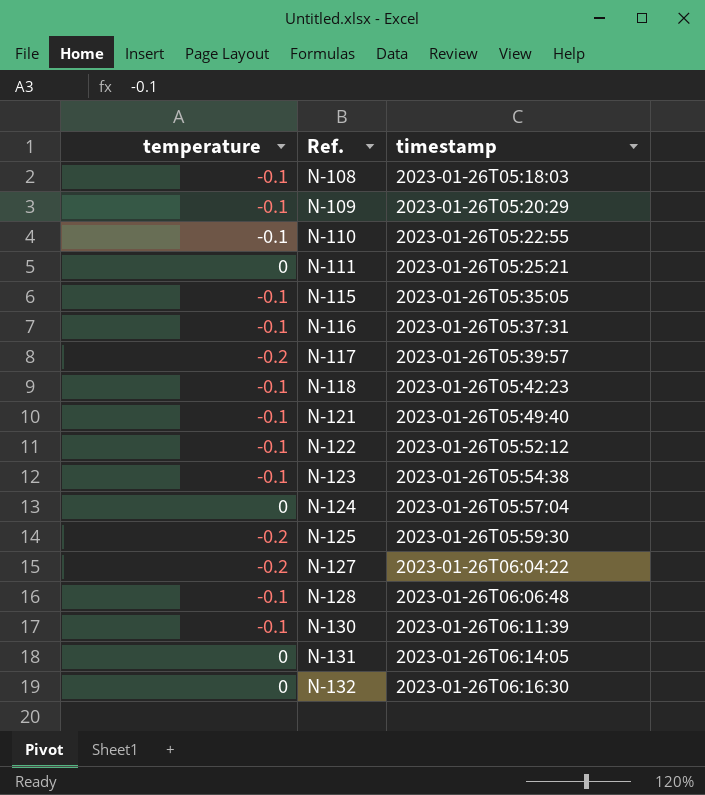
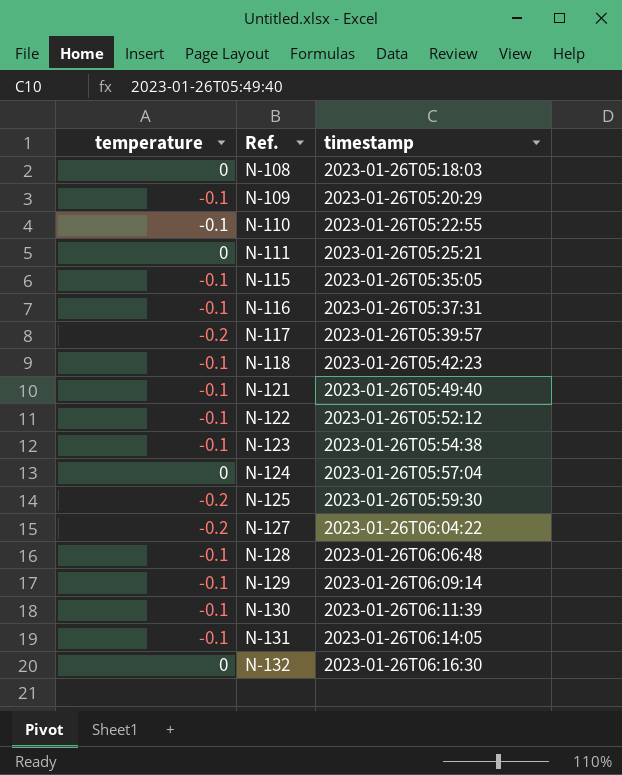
N-108 | temperature: -0.1 -> 0
row N-129: none -> -0.1 | 2023-01-26T06:09:14
N-131 | temperature: 0 -> -0.1

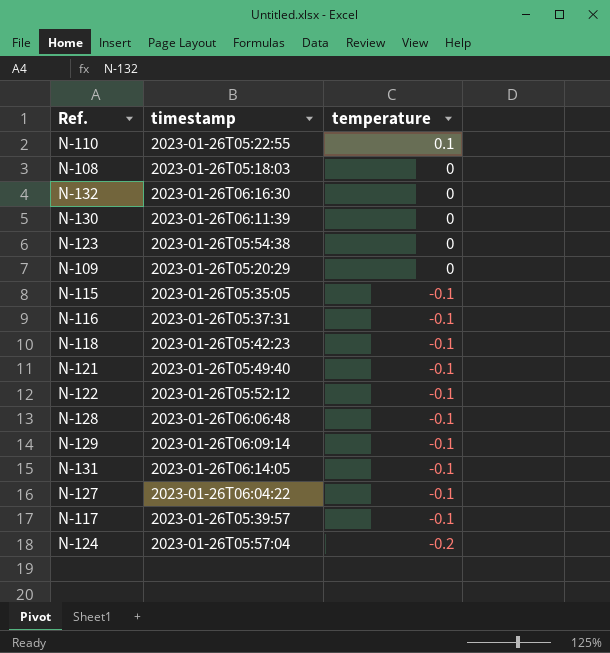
row order: Ref. ascending -> temperature descending
column temperature | position: 1 -> 3
row N-111: 0 | 2023-01-26T05:25:21 -> none
row N-125: -0.2 | 2023-01-26T05:59:30 -> none
N-110 | temperature: -0.1 -> 0.1
N-130 | temperature: -0.1 -> 0
N-123 | temperature: -0.1 -> 0
N-109 | temperature: -0.1 -> 0
N-127 | temperature: -0.2 -> -0.1
N-117 | temperature: -0.2 -> -0.1
N-124 | temperature: 0 -> -0.2

